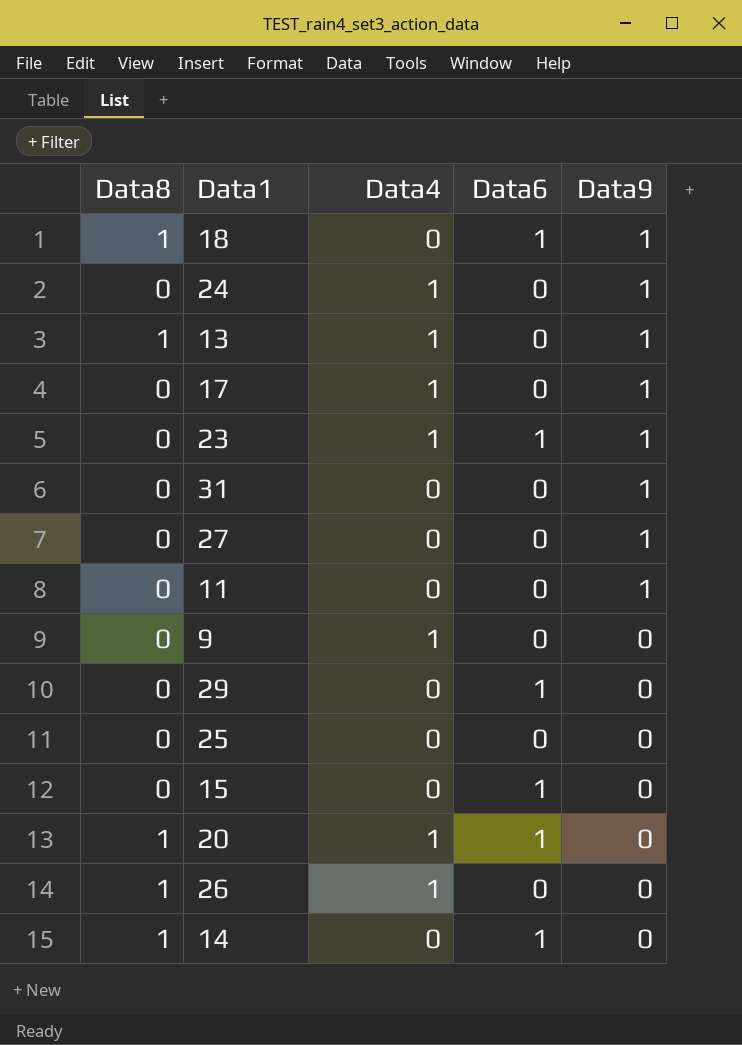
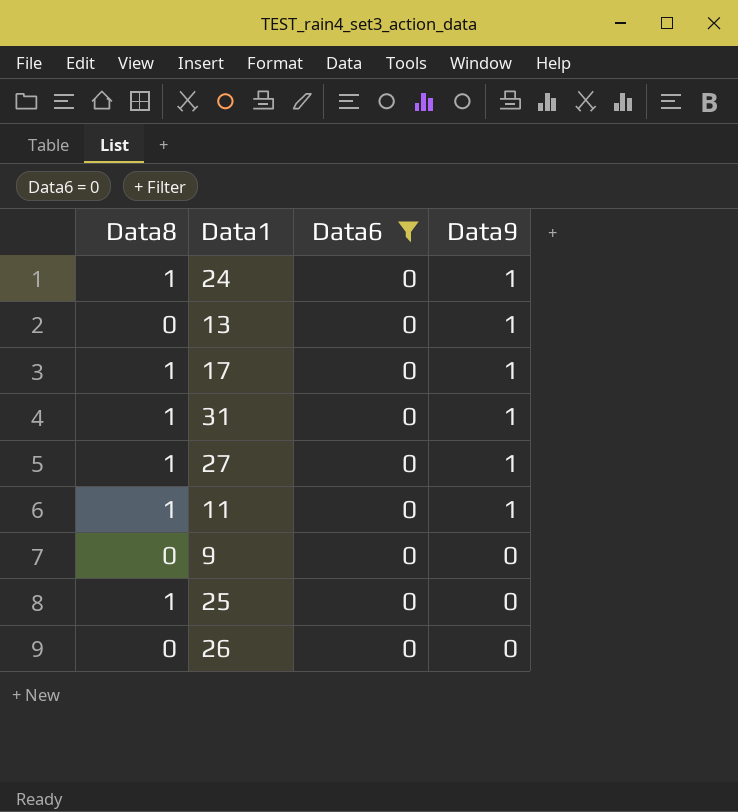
filter: none -> Data6 = 0
column Data4 | position: 3 -> none
24 | Data8: 0 -> 1
13 | Data8: 1 -> 0
17 | Data8: 0 -> 1
31 | Data8: 0 -> 1
27 | Data8: 0 -> 1
11 | Data8: 0 -> 1
25 | Data8: 0 -> 1
26 | Data8: 1 -> 0

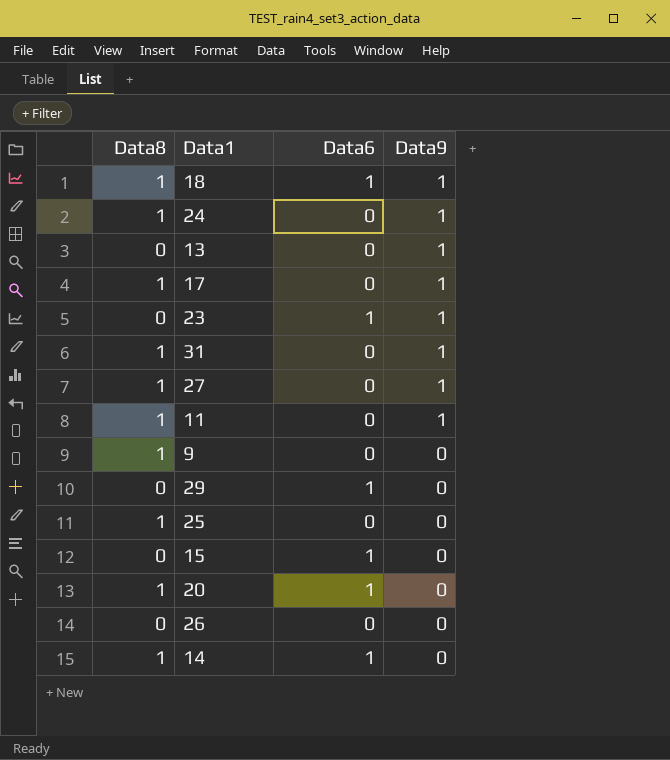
filter: Data6 = 0 -> none
9 | Data8: 0 -> 1

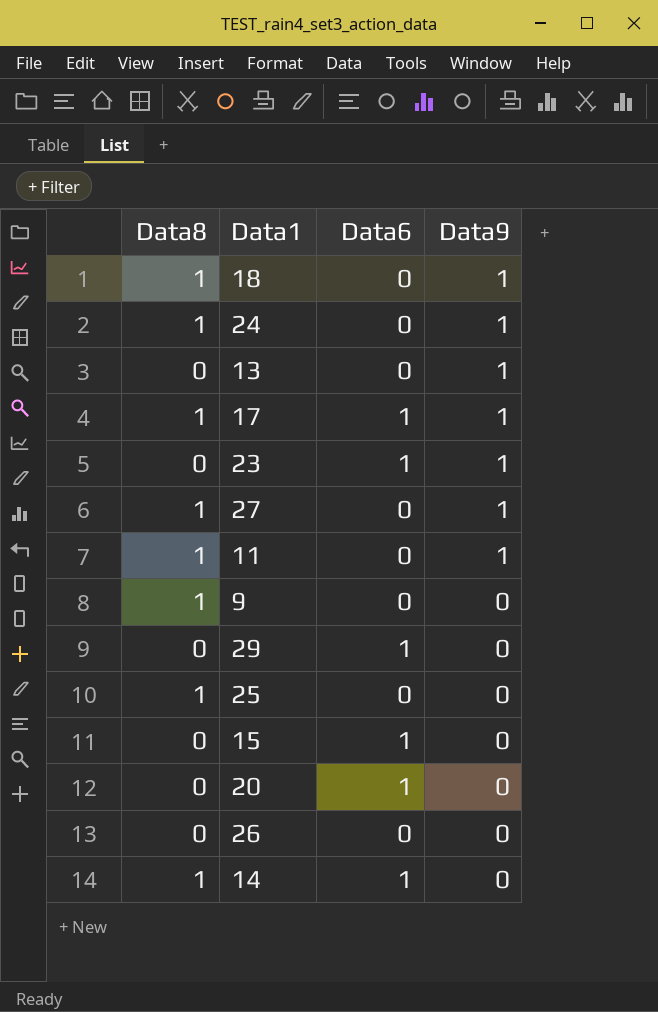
row 31: 1 | 0 | 1 -> none
18 | Data6: 1 -> 0
17 | Data6: 0 -> 1
20 | Data8: 1 -> 0

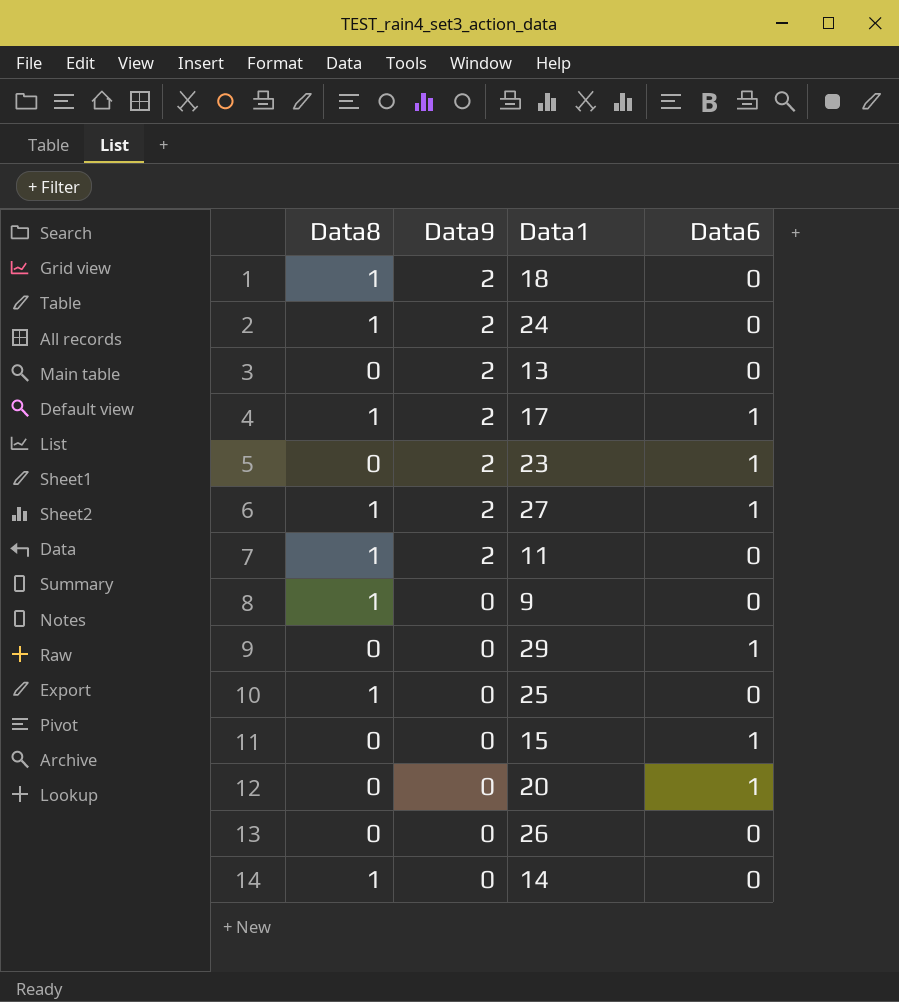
column Data9 | position: 4 -> 2
18 | Data9: 1 -> 2
24 | Data9: 1 -> 2
13 | Data9: 1 -> 2
17 | Data9: 1 -> 2
23 | Data9: 1 -> 2
27 | Data9: 1 -> 2
27 | Data6: 0 -> 1
11 | Data9: 1 -> 2
14 | Data6: 1 -> 0

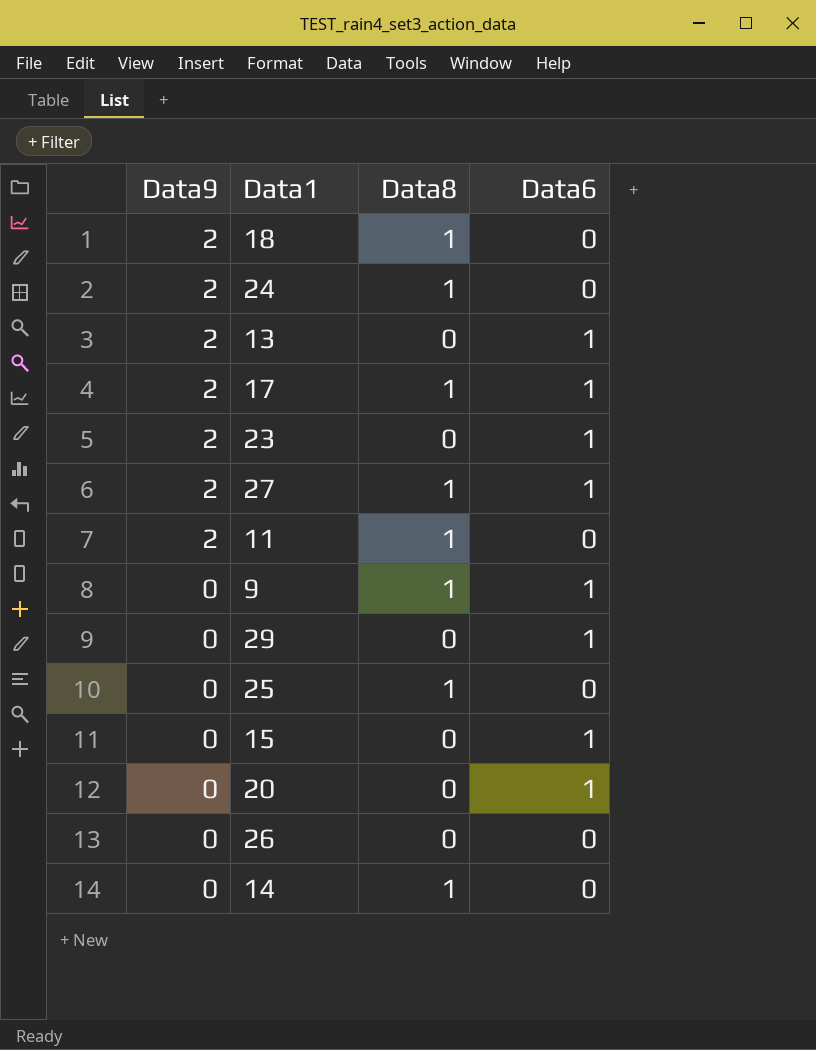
column Data8 | position: 1 -> 3
13 | Data6: 0 -> 1
9 | Data6: 0 -> 1

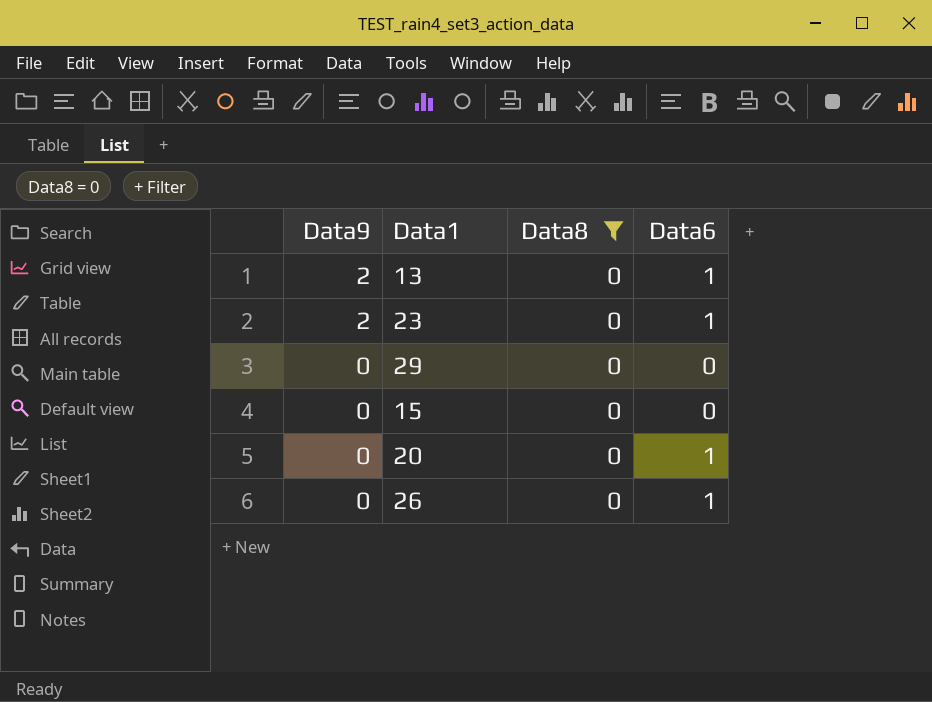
filter: none -> Data8 = 0
29 | Data6: 1 -> 0
15 | Data6: 1 -> 0
26 | Data6: 0 -> 1

